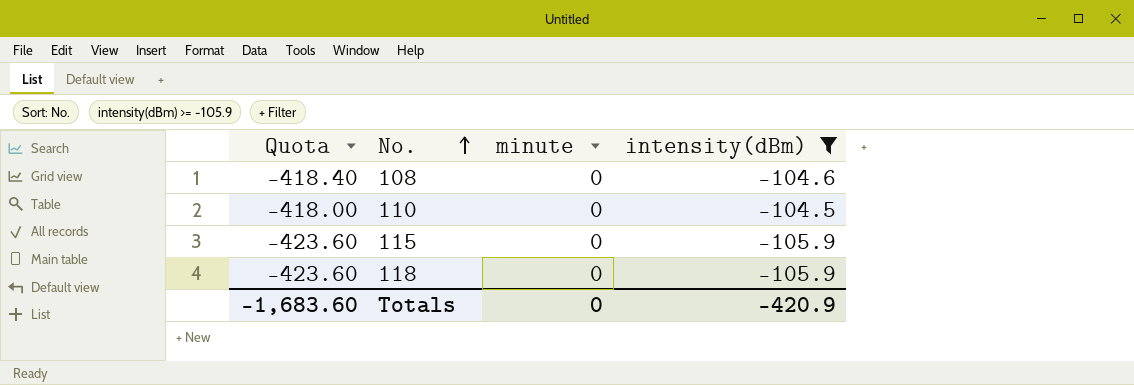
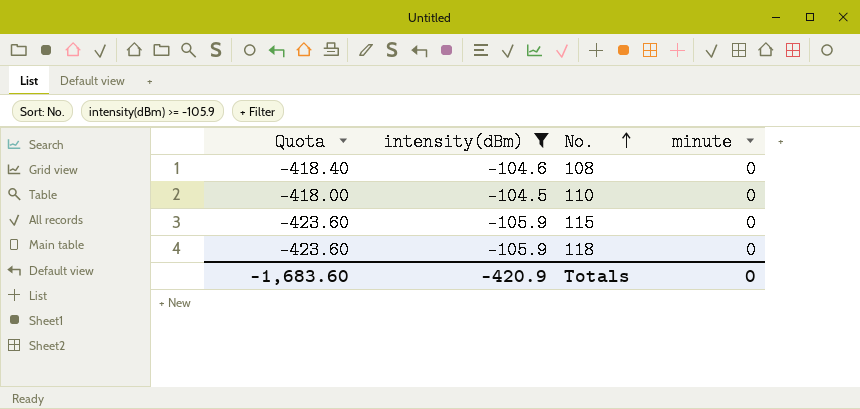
column intensity(dBm) | position: 4 -> 2

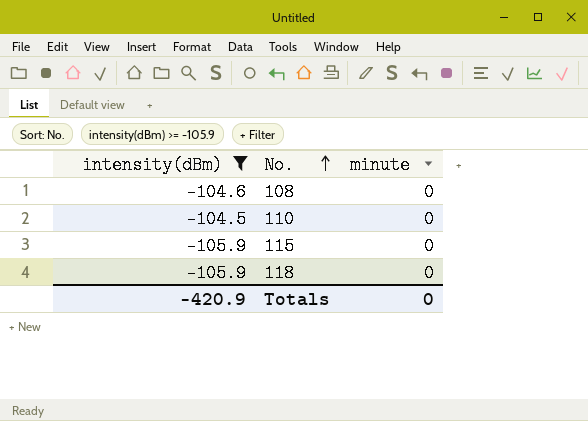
column Quota | formula: [intensity(dBm)] * 4 -> none

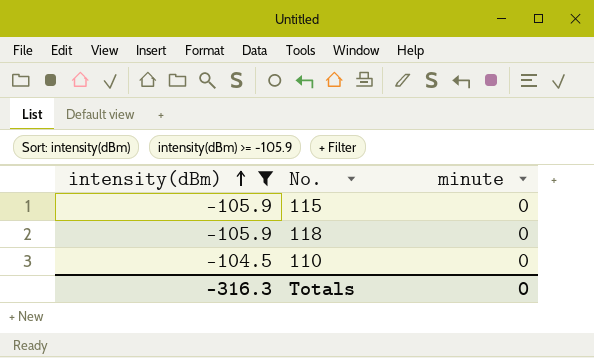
row order: No. ascending -> intensity(dBm) ascending
row 108: -104.6 | 0 -> none
Totals | intensity(dBm): -420.9 -> -316.3

